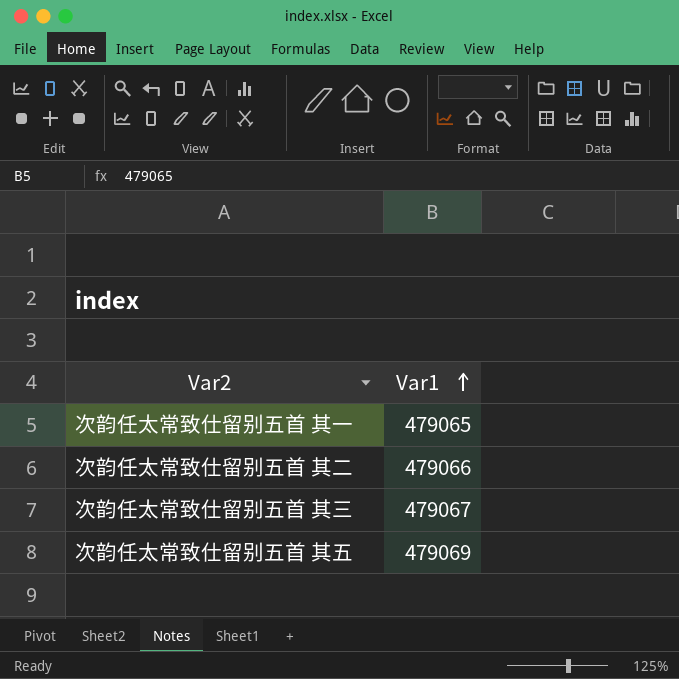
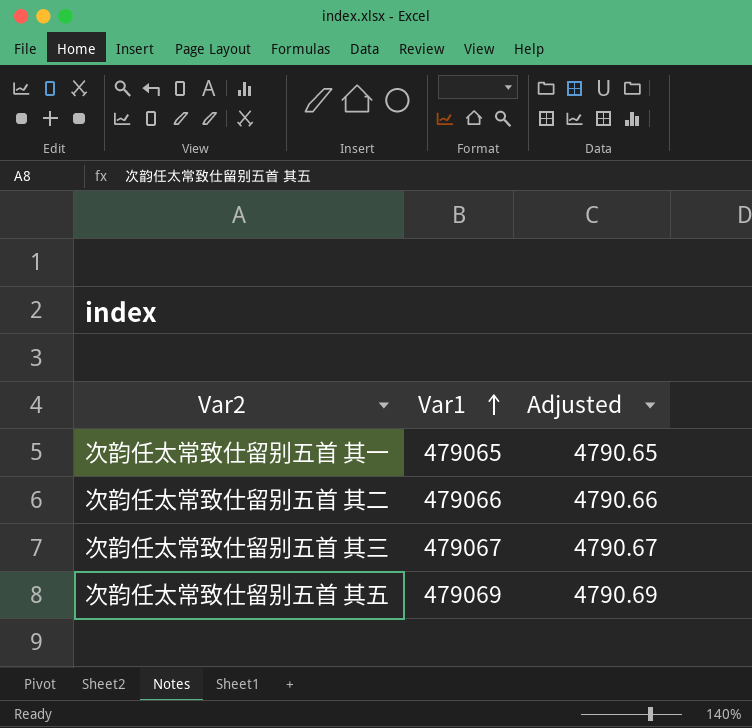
column Adjusted | formula: none -> [Var1] * 0.01

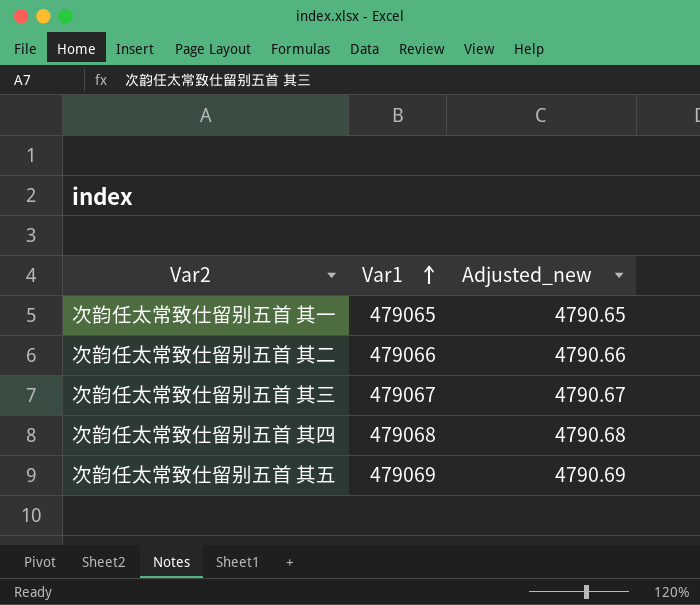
column name: Adjusted -> Adjusted_new
row 次韵任太常致仕留别五首 其四: none -> 479068 | 4790.68

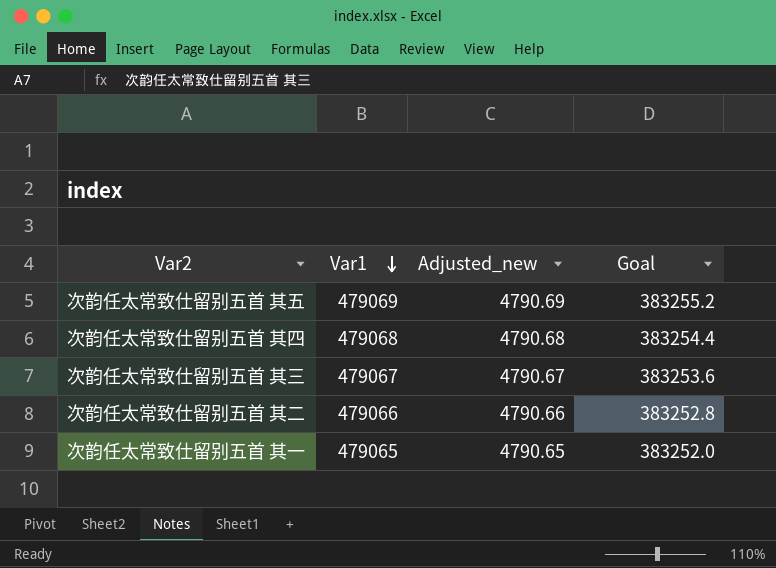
row order: Var1 ascending -> Var1 descending
column Goal | formula: none -> [Var1] * 0.8

